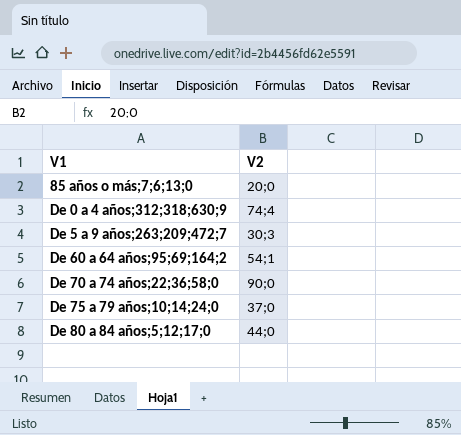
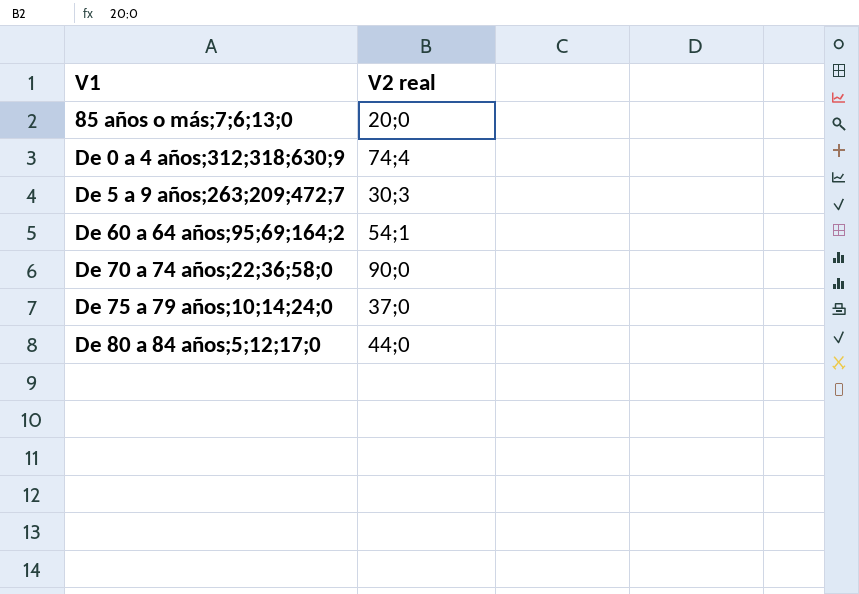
column name: V2 -> V2 real

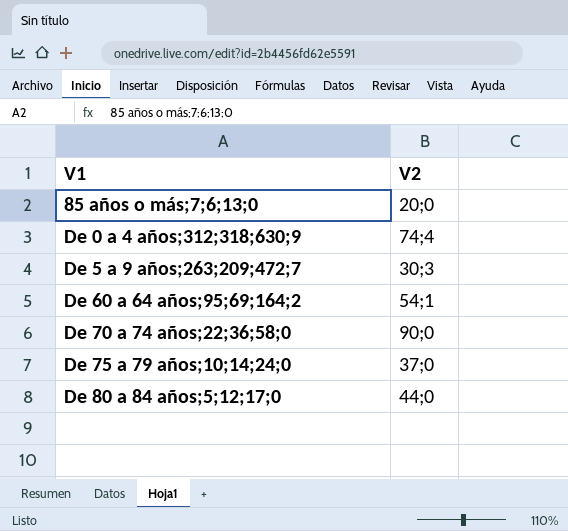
column name: V2 real -> V2

